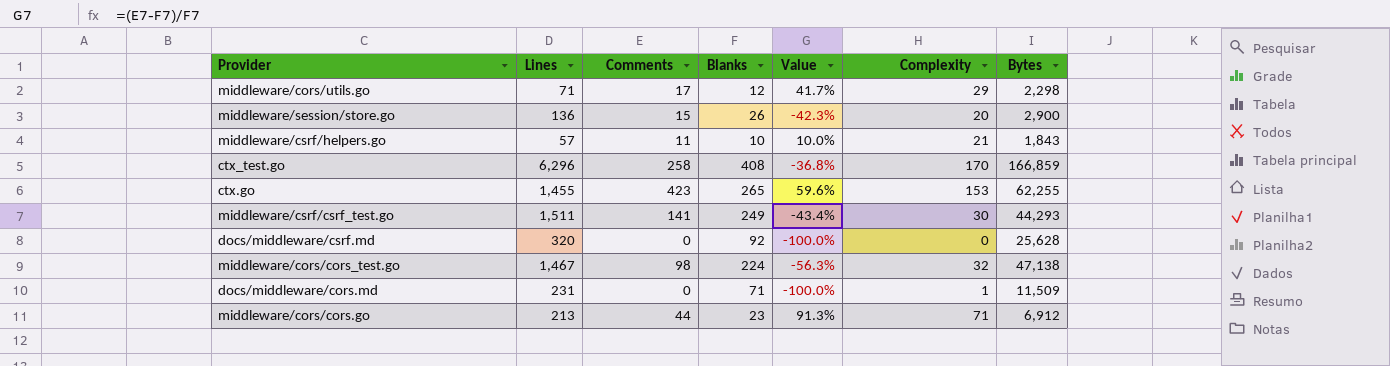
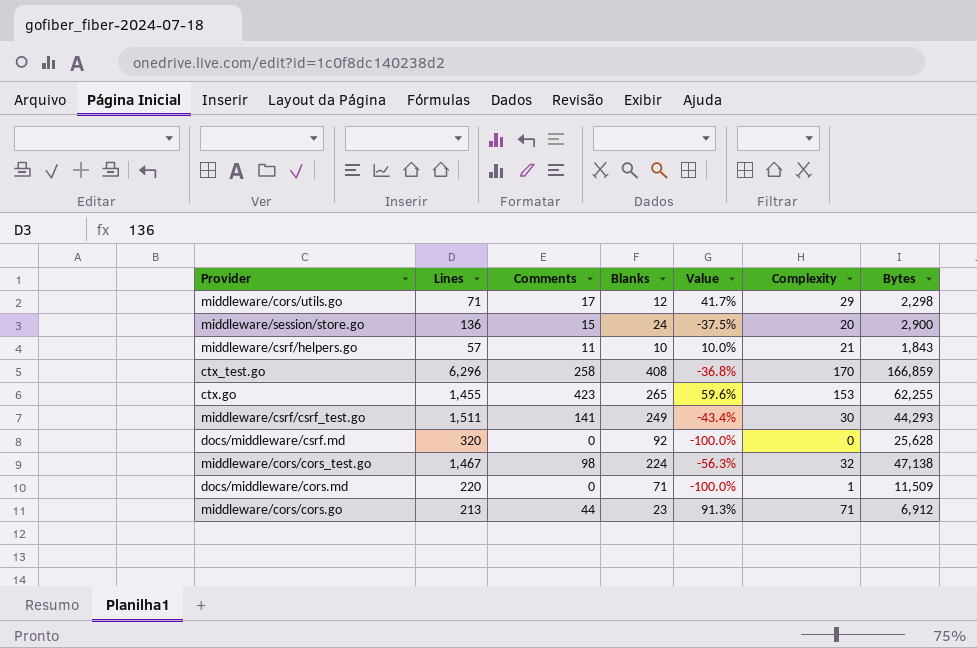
middleware/session/store.go | Blanks: 26 -> 24
middleware/session/store.go | Value: -42.3% -> -37.5%
docs/middleware/cors.md | Lines: 231 -> 220

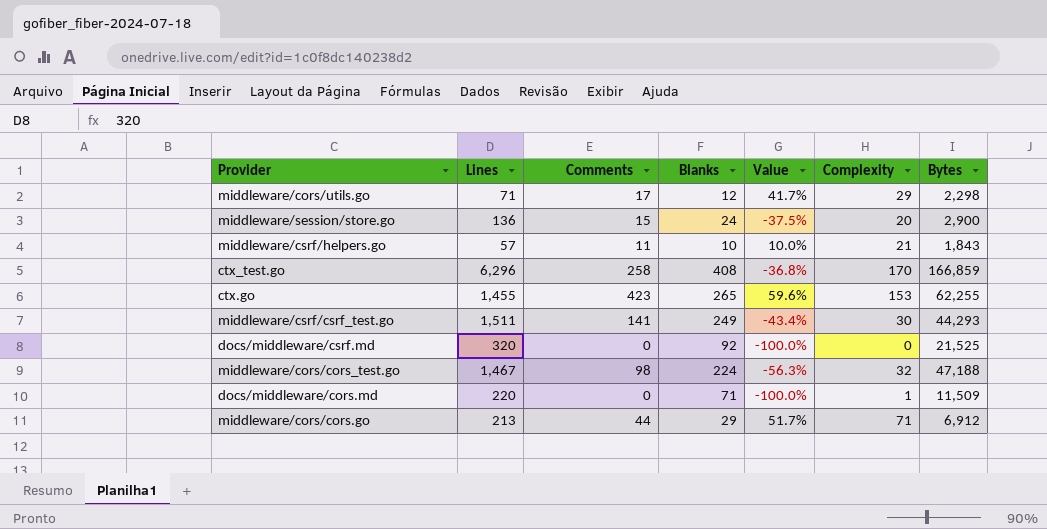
docs/middleware/csrf.md | Bytes: 25,628 -> 21,525
middleware/cors/cors_test.go | Bytes: 47,138 -> 47,188
middleware/cors/cors.go | Blanks: 23 -> 29
middleware/cors/cors.go | Value: 91.3% -> 51.7%

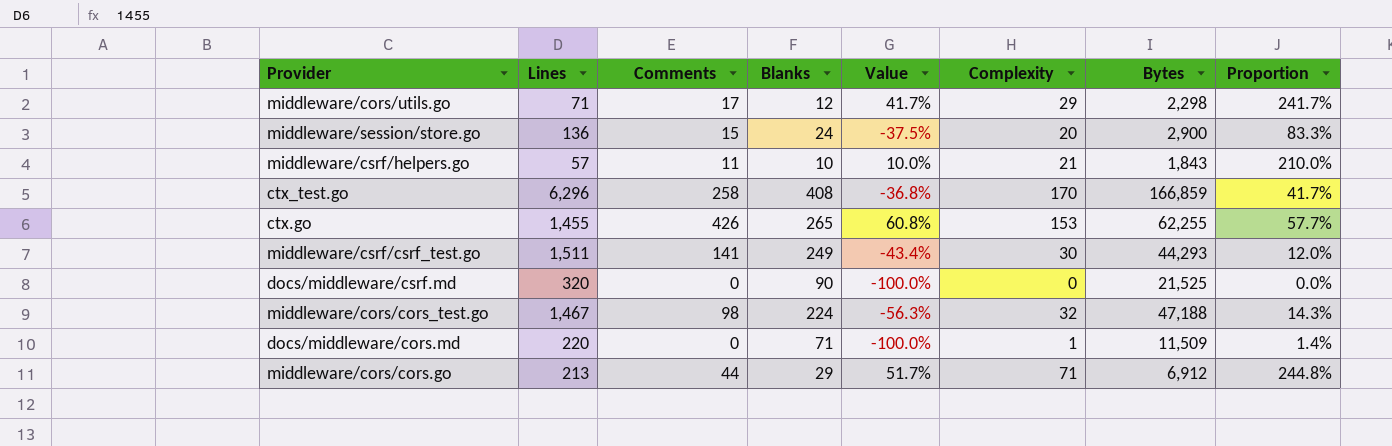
column Proportion | formula: none -> [Complexity] / [Blanks]
ctx.go | Comments: 423 -> 426
ctx.go | Value: 59.6% -> 60.8%
docs/middleware/csrf.md | Blanks: 92 -> 90

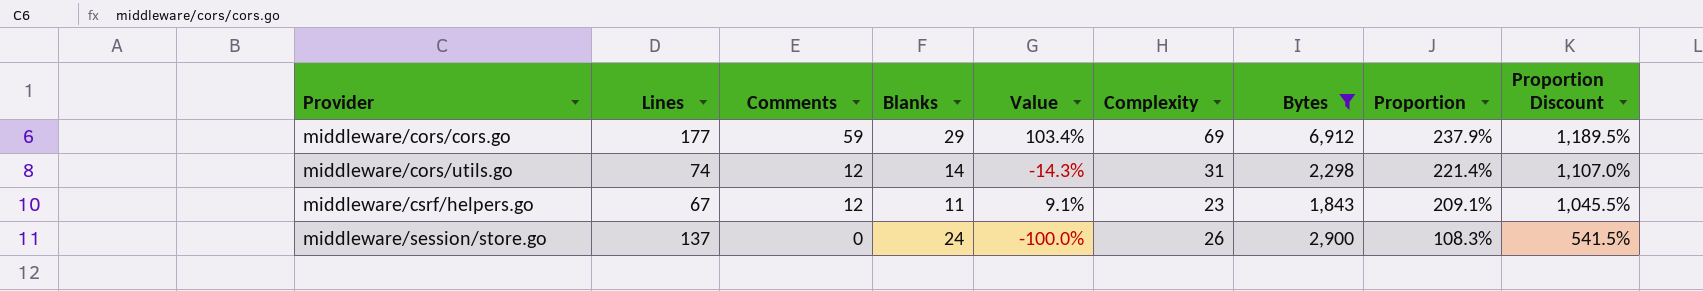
filter: none -> Bytes <= 6,912
row order: none -> Provider ascending
column Proportion Discount | formula: none -> [Proportion] * 5
middleware/cors/cors.go | Lines: 213 -> 177
middleware/cors/cors.go | Comments: 44 -> 59
middleware/cors/cors.go | Value: 51.7% -> 103.4%
middleware/cors/cors.go | Complexity: 71 -> 69
middleware/cors/cors.go | Proportion: 244.8% -> 237.9%
middleware/cors/utils.go | Lines: 71 -> 74
middleware/cors/utils.go | Comments: 17 -> 12
middleware/cors/utils.go | Blanks: 12 -> 14
middleware/cors/utils.go | Value: 41.7% -> -14.3%
middleware/cors/utils.go | Complexity: 29 -> 31
middleware/cors/utils.go | Proportion: 241.7% -> 221.4%
middleware/csrf/helpers.go | Lines: 57 -> 67
middleware/csrf/helpers.go | Comments: 11 -> 12
middleware/csrf/helpers.go | Blanks: 10 -> 11
middleware/csrf/helpers.go | Value: 10.0% -> 9.1%
middleware/csrf/helpers.go | Complexity: 21 -> 23
middleware/csrf/helpers.go | Proportion: 210.0% -> 209.1%
middleware/session/store.go | Lines: 136 -> 137
middleware/session/store.go | Comments: 15 -> 0
middleware/session/store.go | Value: -37.5% -> -100.0%
middleware/session/store.go | Complexity: 20 -> 26
middleware/session/store.go | Proportion: 83.3% -> 108.3%

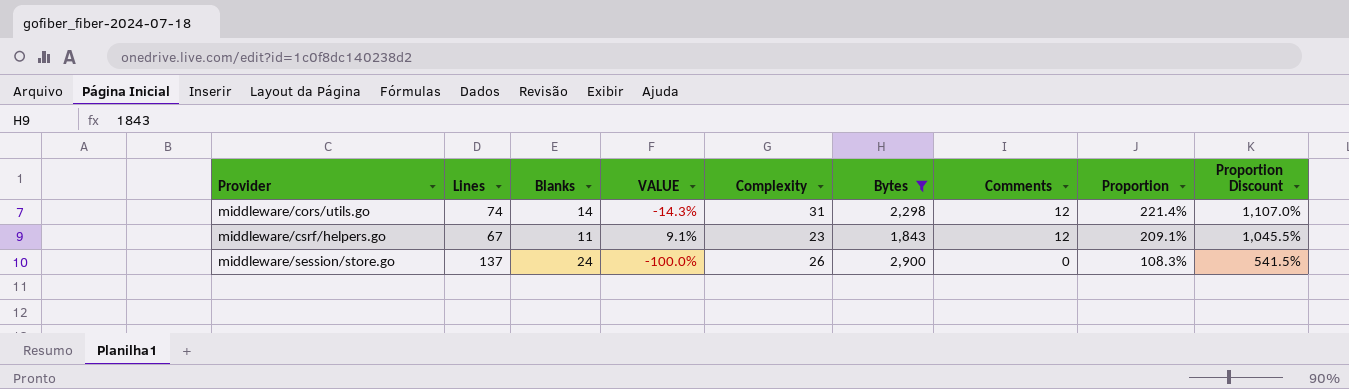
column name: Value -> VALUE
column Comments | position: 3 -> 7
row middleware/cors/cors.go: 177 | 59 | 29 | 103.4% | 69 | 6,912 | 237.9% | 1,189.5% -> none

